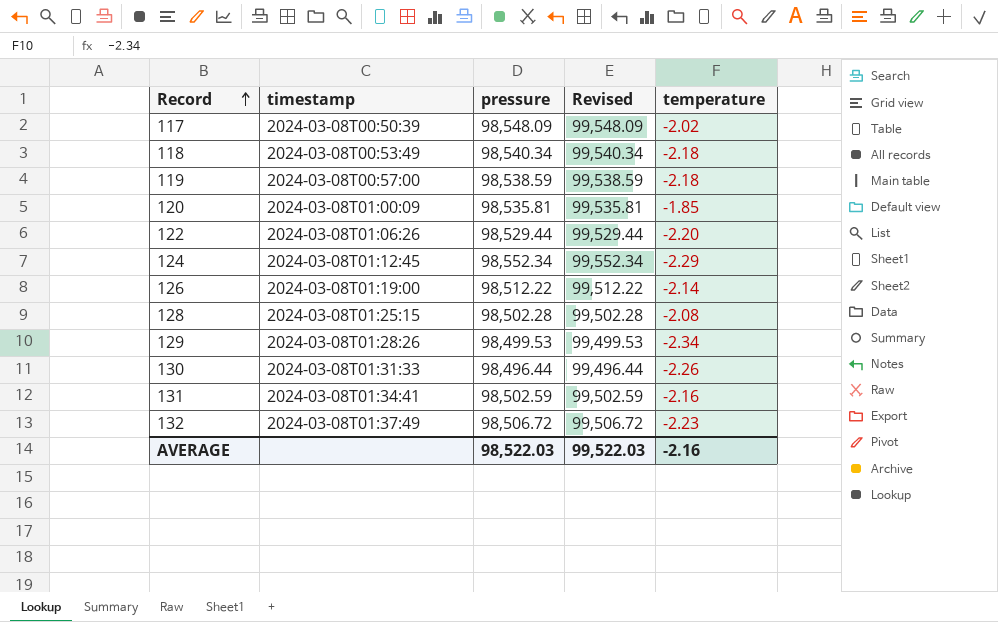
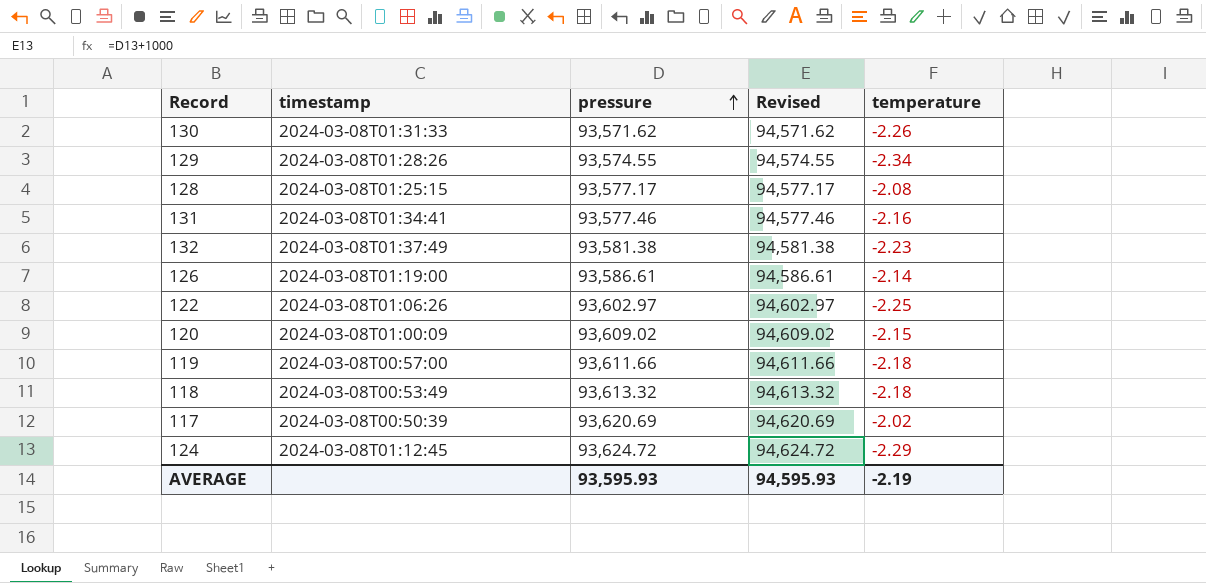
row order: Record ascending -> pressure ascending
130 | pressure: 98,496.44 -> 93,571.62
130 | Revised: 99,496.44 -> 94,571.62
129 | pressure: 98,499.53 -> 93,574.55
129 | Revised: 99,499.53 -> 94,574.55
128 | pressure: 98,502.28 -> 93,577.17
128 | Revised: 99,502.28 -> 94,577.17
131 | pressure: 98,502.59 -> 93,577.46
131 | Revised: 99,502.59 -> 94,577.46
132 | pressure: 98,506.72 -> 93,581.38
132 | Revised: 99,506.72 -> 94,581.38
126 | pressure: 98,512.22 -> 93,586.61
126 | Revised: 99,512.22 -> 94,586.61
122 | pressure: 98,529.44 -> 93,602.97
122 | Revised: 99,529.44 -> 94,602.97
122 | temperature: -2.20 -> -2.25
120 | pressure: 98,535.81 -> 93,609.02
120 | Revised: 99,535.81 -> 94,609.02
120 | temperature: -1.85 -> -2.15
119 | pressure: 98,538.59 -> 93,611.66
119 | Revised: 99,538.59 -> 94,611.66
118 | pressure: 98,540.34 -> 93,613.32
118 | Revised: 99,540.34 -> 94,613.32
117 | pressure: 98,548.09 -> 93,620.69
117 | Revised: 99,548.09 -> 94,620.69
124 | pressure: 98,552.34 -> 93,624.72
124 | Revised: 99,552.34 -> 94,624.72
AVERAGE | pressure: 98,522.03 -> 93,595.93
AVERAGE | Revised: 99,522.03 -> 94,595.93
AVERAGE | temperature: -2.16 -> -2.19

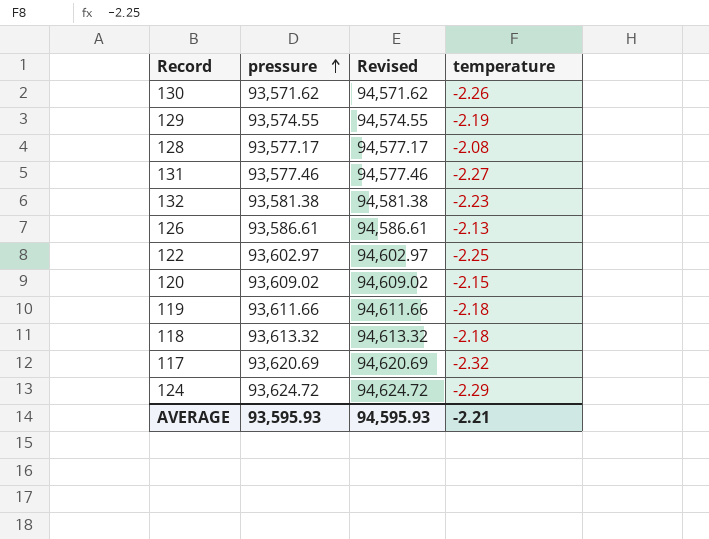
column timestamp | position: 2 -> none
129 | temperature: -2.34 -> -2.19
131 | temperature: -2.16 -> -2.27
126 | temperature: -2.14 -> -2.13
117 | temperature: -2.02 -> -2.32
AVERAGE | temperature: -2.19 -> -2.21

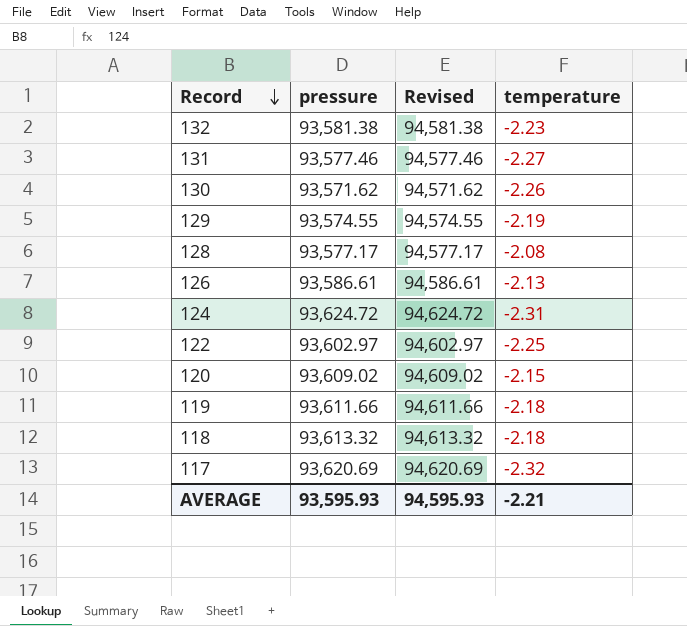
row order: pressure ascending -> Record descending
124 | temperature: -2.29 -> -2.31

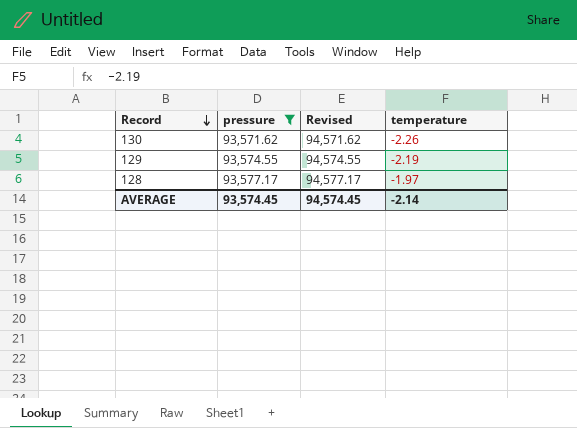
filter: none -> pressure <= 93,577.17
128 | temperature: -2.08 -> -1.97
AVERAGE | pressure: 93,595.93 -> 93,574.45
AVERAGE | Revised: 94,595.93 -> 94,574.45
AVERAGE | temperature: -2.21 -> -2.14

